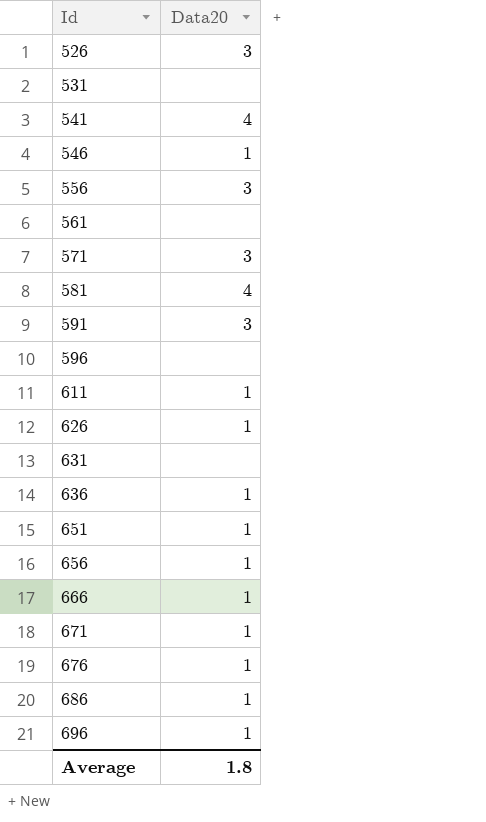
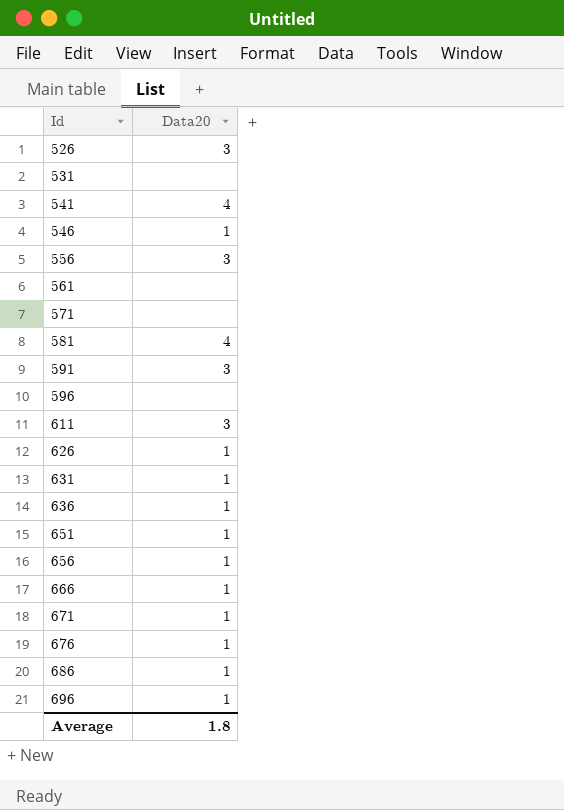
571 | Data20: 3 -> none
611 | Data20: 1 -> 3
631 | Data20: none -> 1

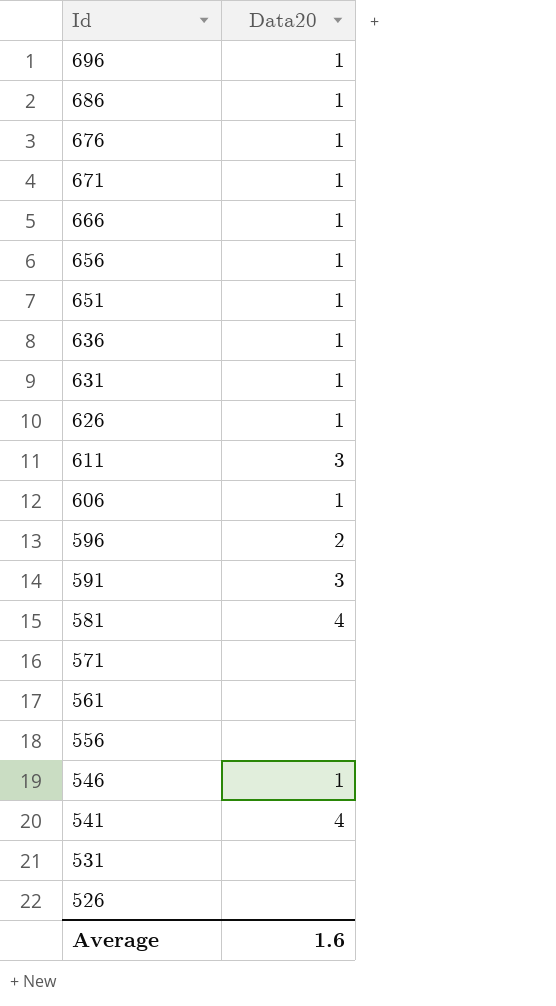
row order: Id ascending -> Id descending
row 606: none -> 1
596 | Data20: none -> 2
556 | Data20: 3 -> none
526 | Data20: 3 -> none
Average | Data20: 1.8 -> 1.6

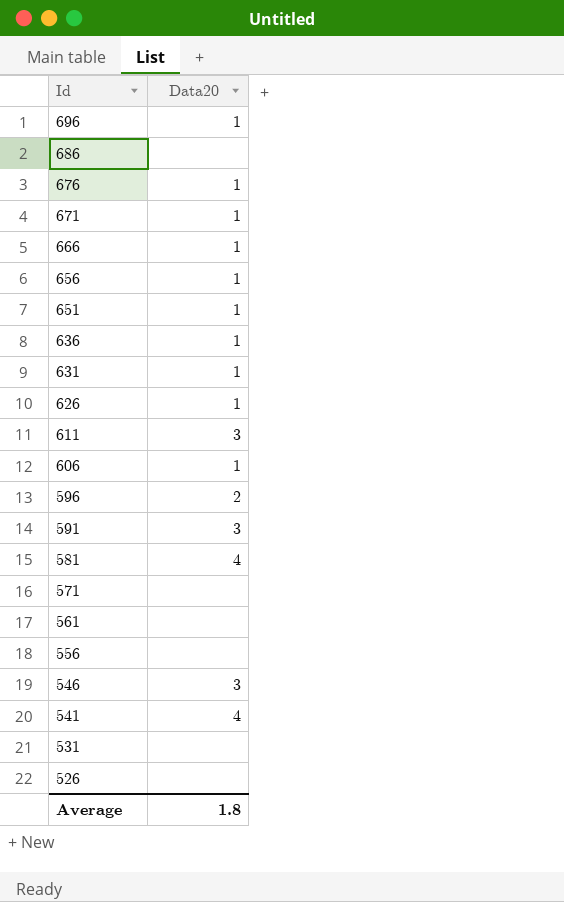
686 | Data20: 1 -> none
546 | Data20: 1 -> 3
Average | Data20: 1.6 -> 1.8

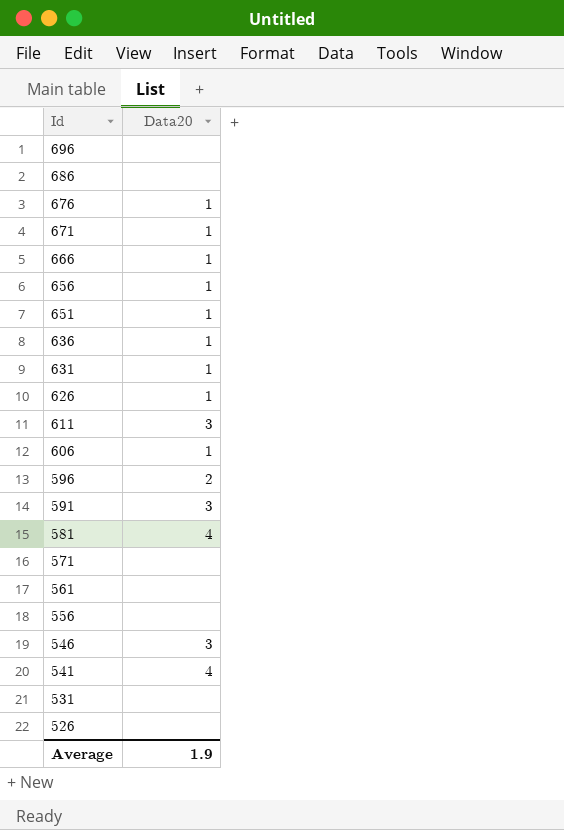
696 | Data20: 1 -> none
Average | Data20: 1.8 -> 1.9

